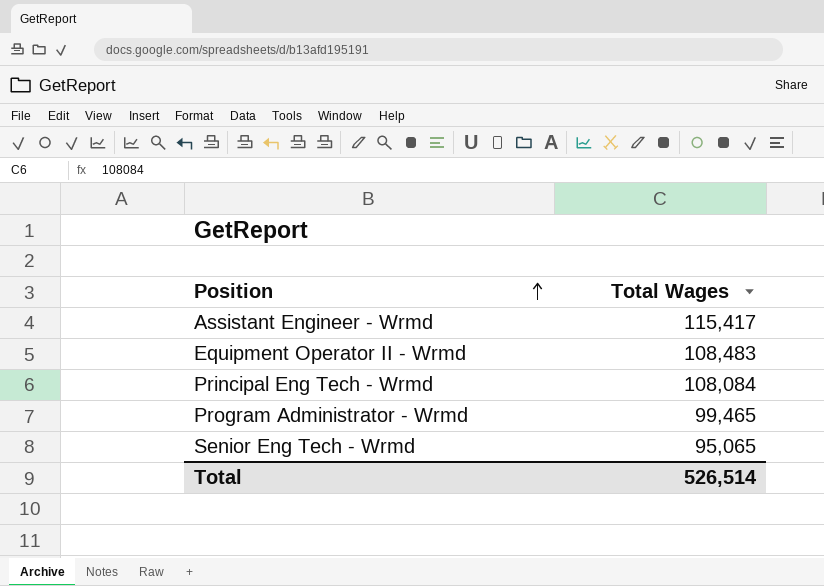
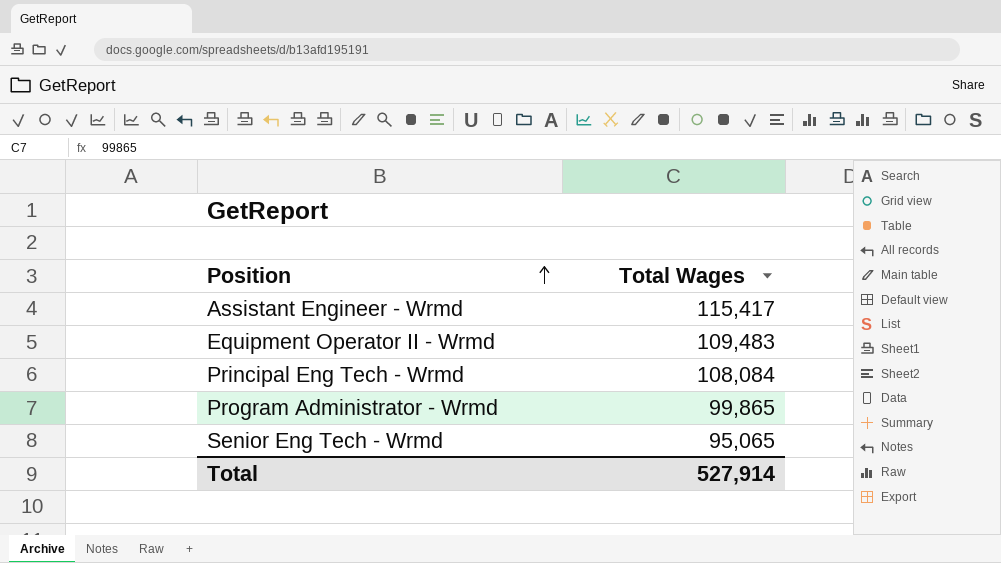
Equipment Operator II - Wrmd | Total Wages: 108,483 -> 109,483
Program Administrator - Wrmd | Total Wages: 99,465 -> 99,865
Total | Total Wages: 526,514 -> 527,914

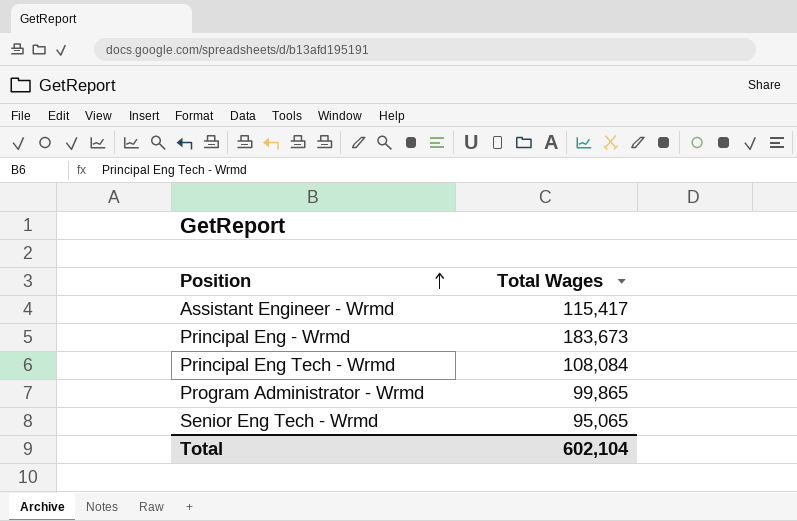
row Equipment Operator II - Wrmd: 109,483 -> none
row Principal Eng - Wrmd: none -> 183,673
Total | Total Wages: 527,914 -> 602,104

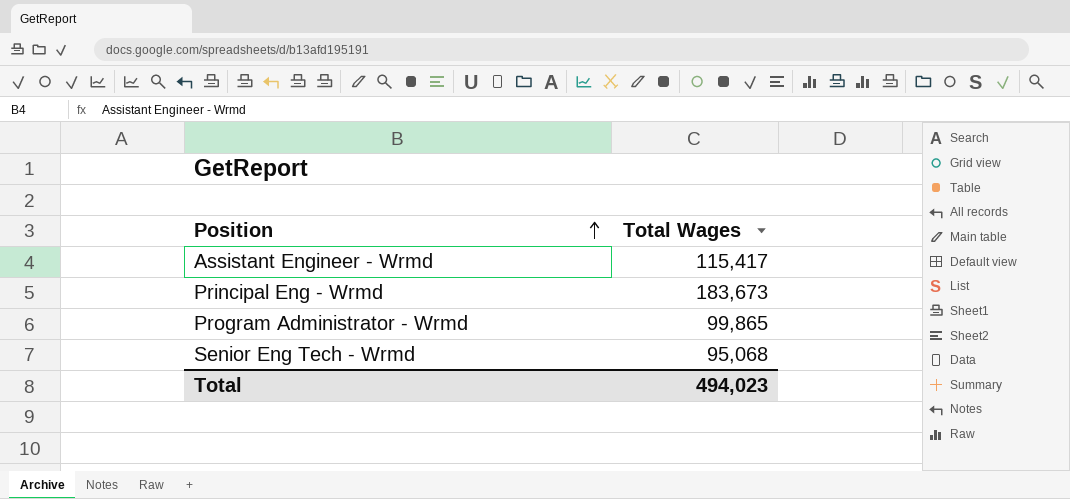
row Principal Eng Tech - Wrmd: 108,084 -> none
Senior Eng Tech - Wrmd | Total Wages: 95,065 -> 95,068
Total | Total Wages: 602,104 -> 494,023

